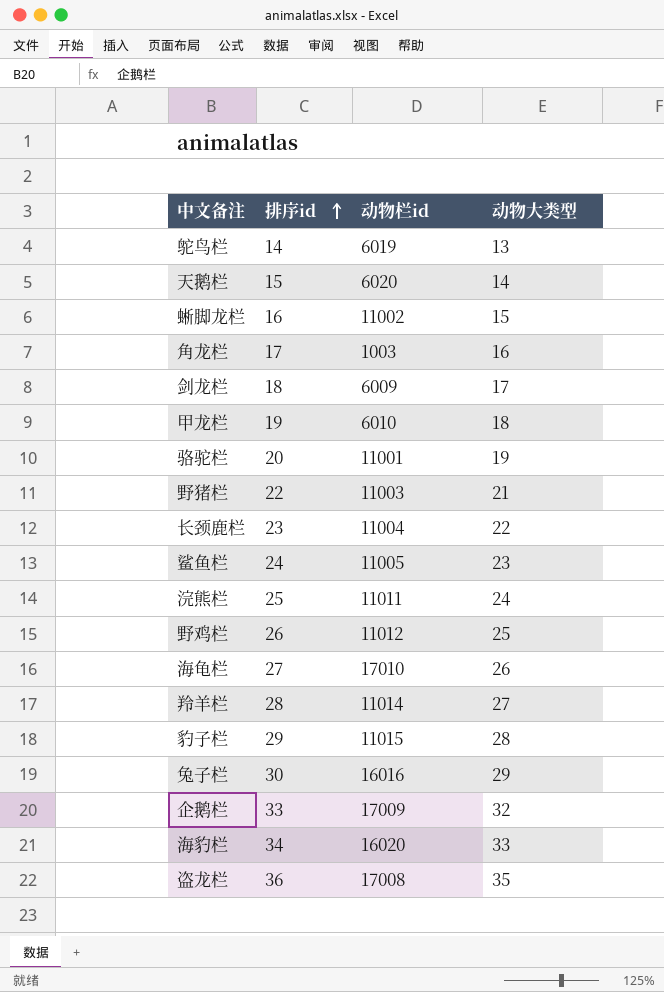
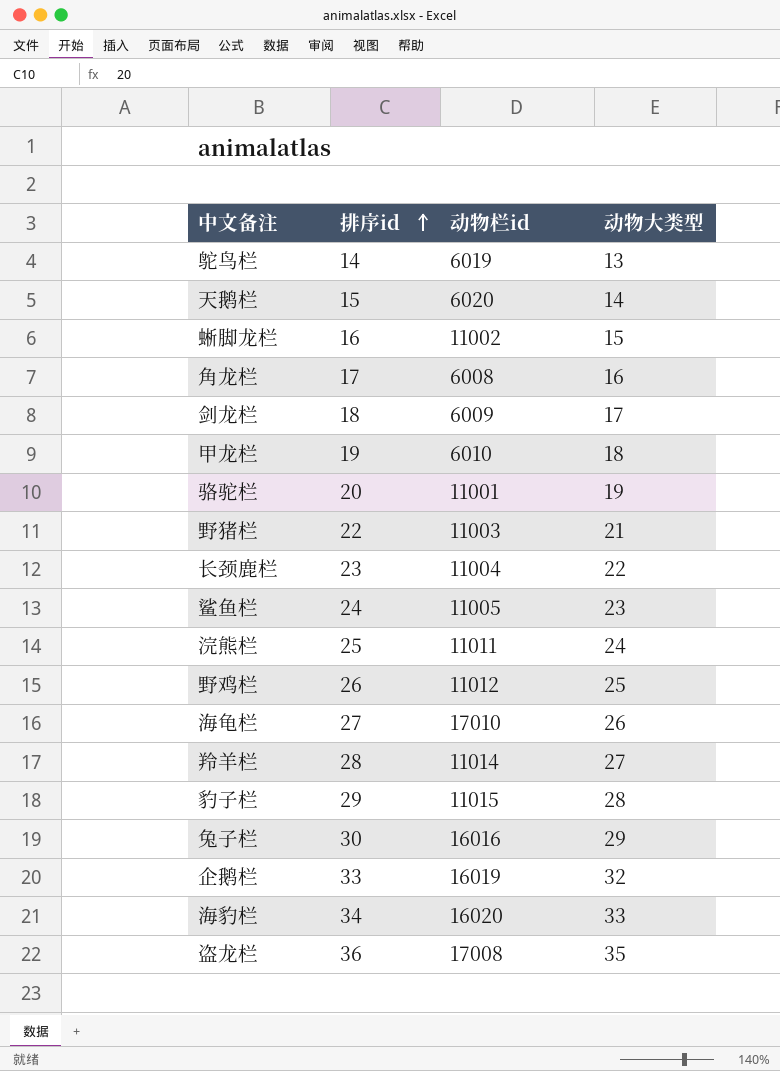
角龙栏 | 动物栏id: 1003 -> 6008
企鹅栏 | 动物栏id: 17009 -> 16019

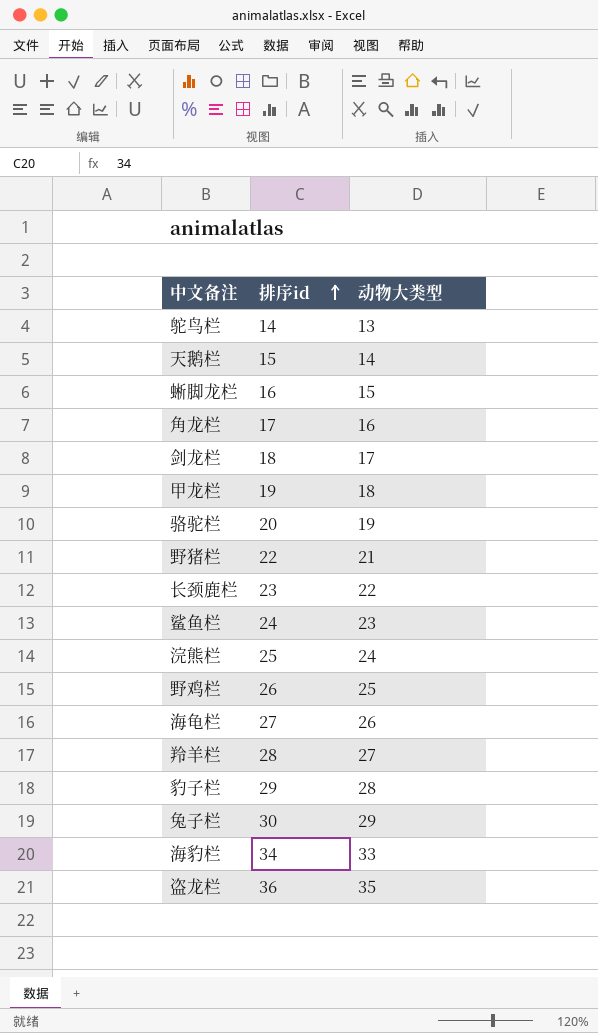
column 动物栏id | position: 3 -> none
row 企鹅栏: 33 | 16019 | 32 -> none

